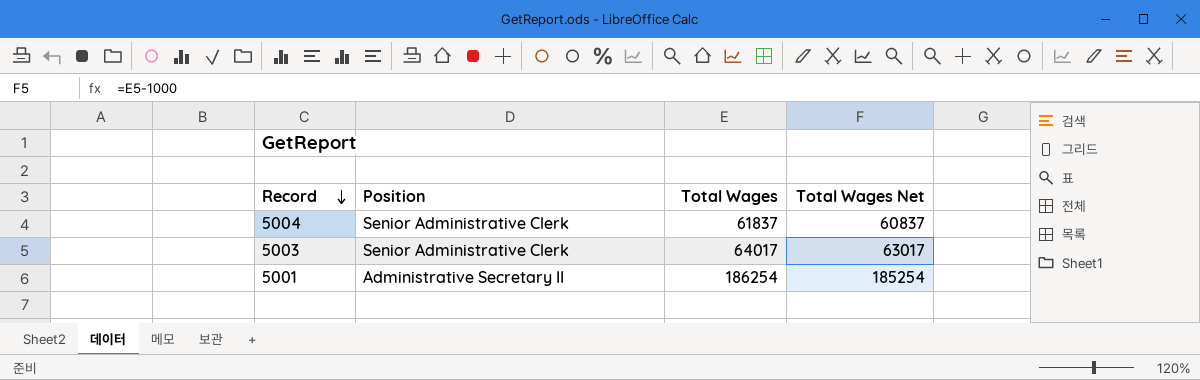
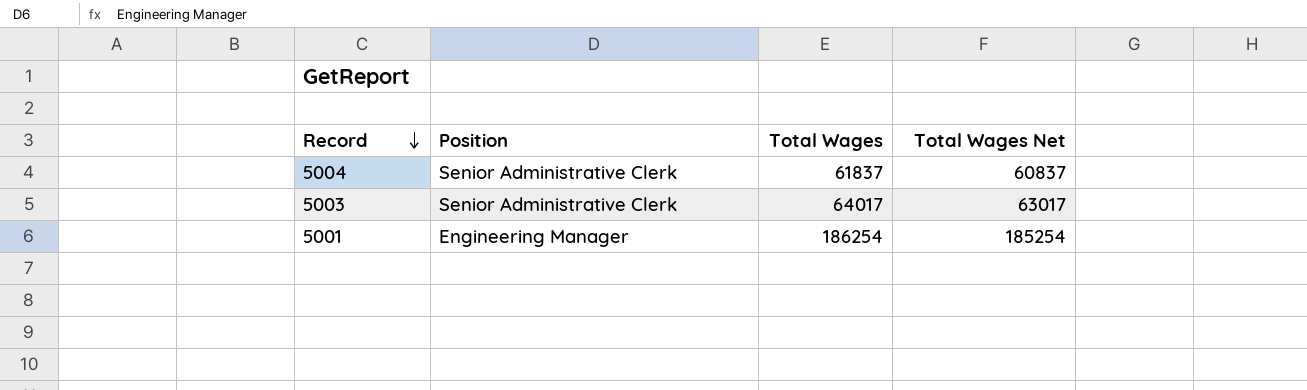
5001 | Position: Administrative Secretary II -> Engineering Manager

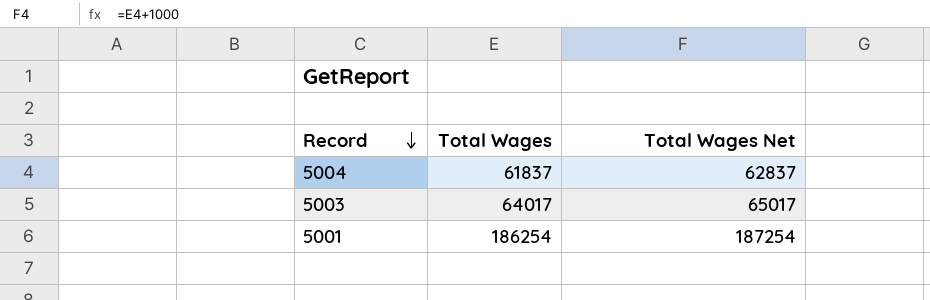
column Position | position: 2 -> none
column Total Wages Net | formula: [Total Wages] - 1000 -> [Total Wages] + 1000

